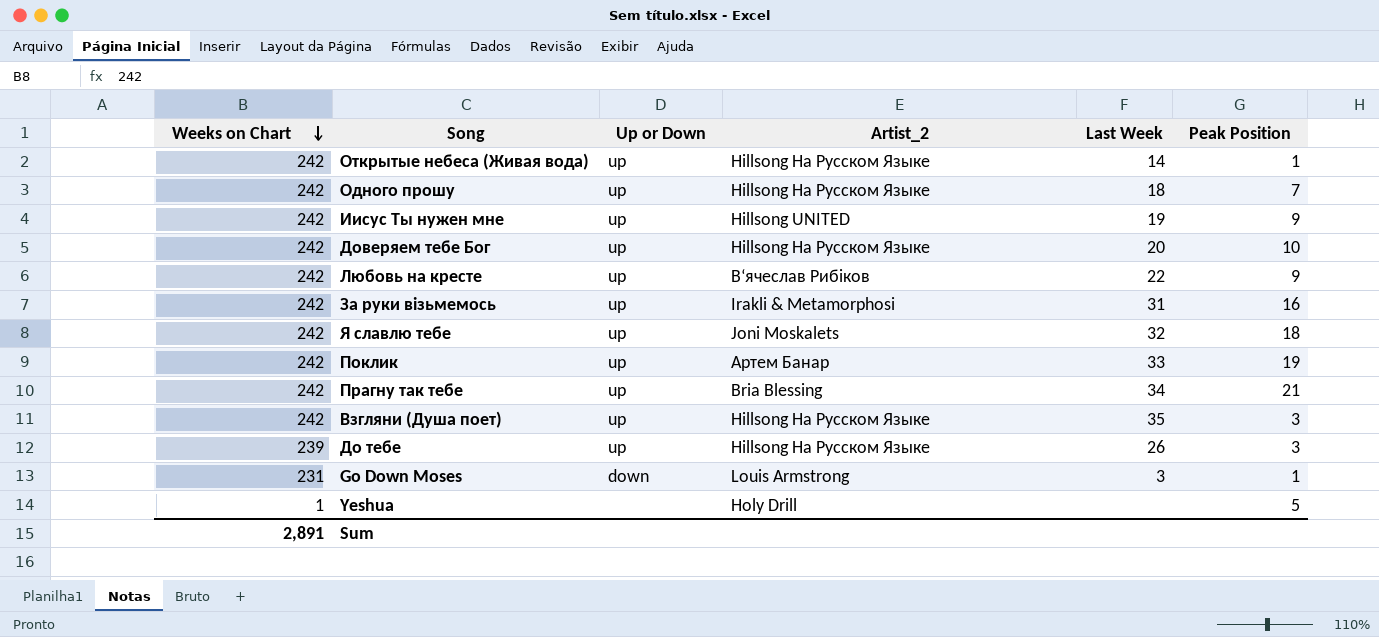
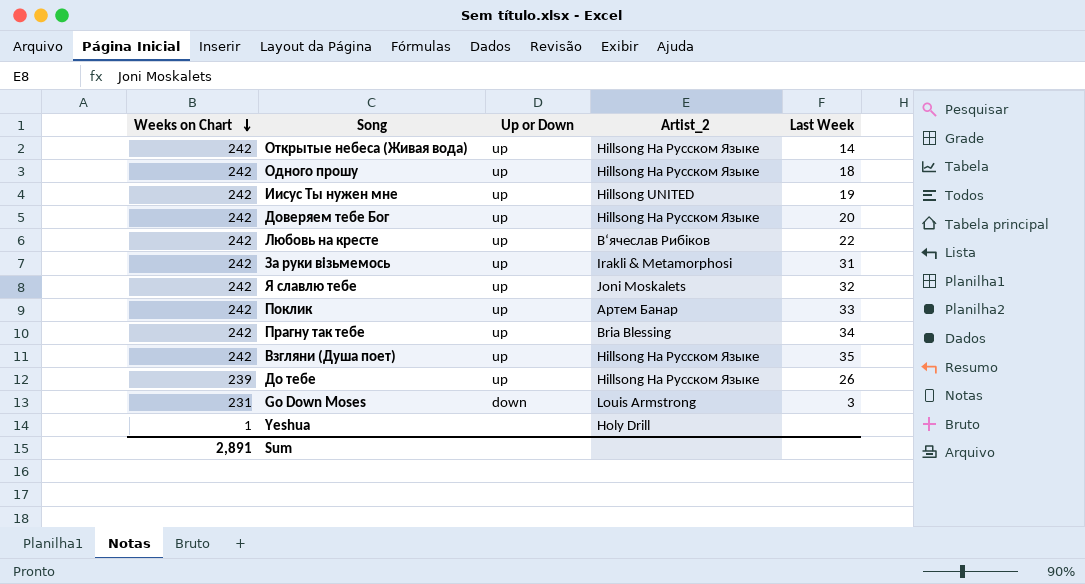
column Peak Position | position: 6 -> none

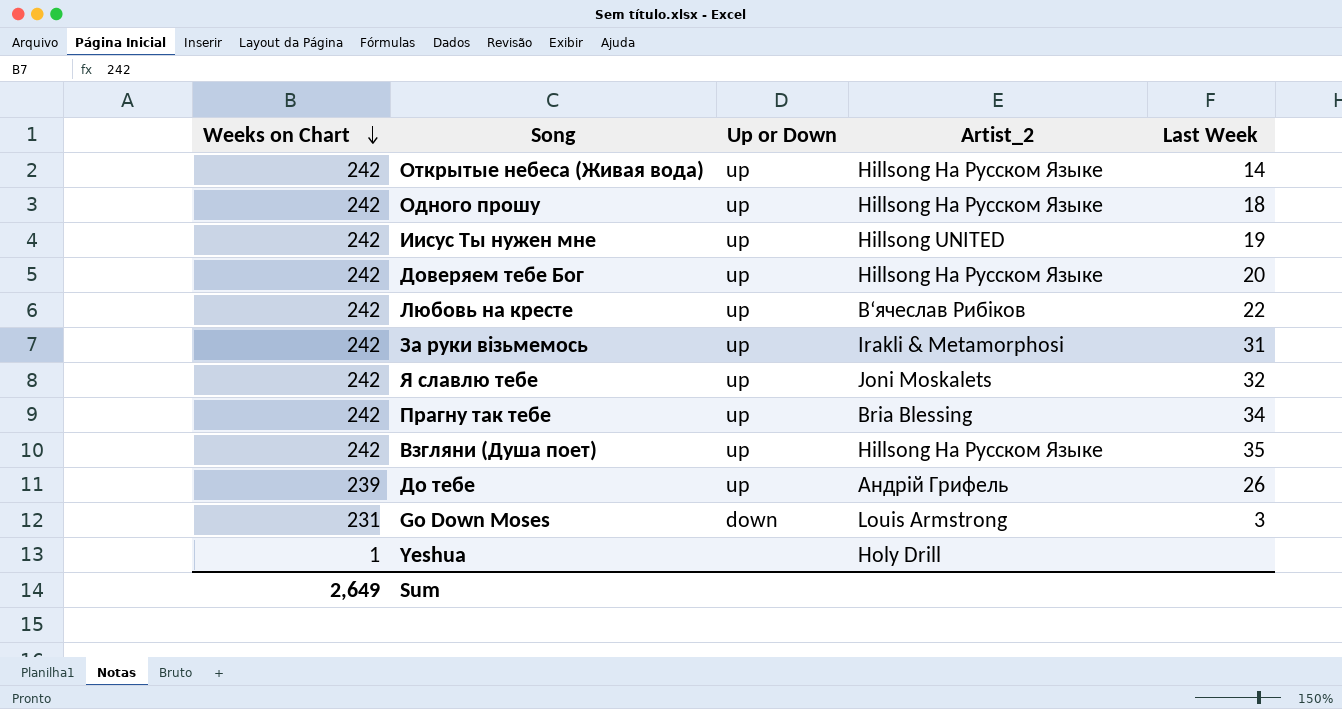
row Поклик: 242 | up | Артем Банар | 33 -> none
До тебе | Artist_2: Hillsong На Русском Языке -> Андрій Грифель
Sum | Weeks on Chart: 2,891 -> 2,649

